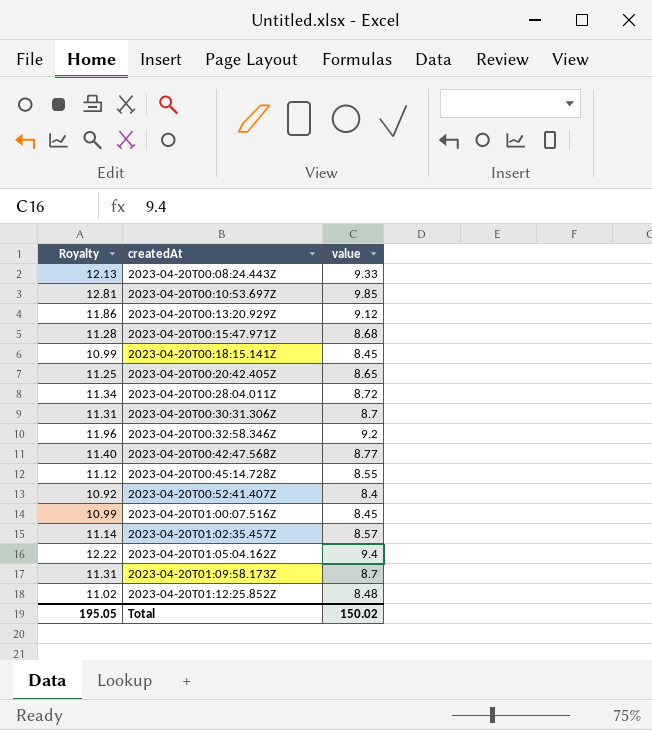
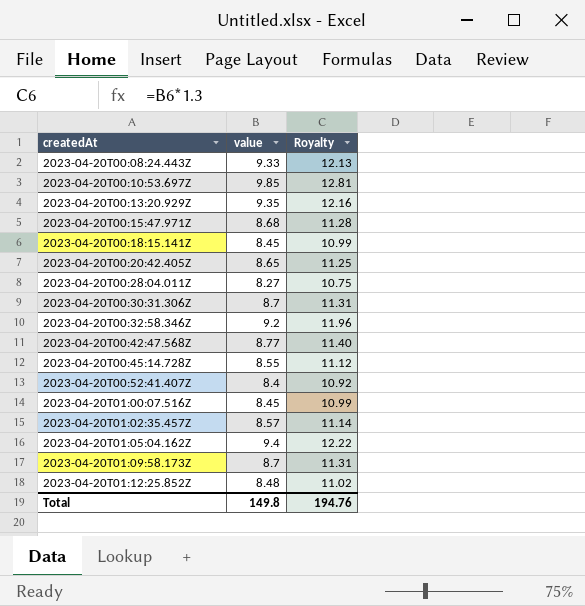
column Royalty | position: 1 -> 3
2023-04-20T00:13:20.929Z | value: 9.12 -> 9.35
2023-04-20T00:13:20.929Z | Royalty: 11.86 -> 12.16
2023-04-20T00:28:04.011Z | value: 8.72 -> 8.27
2023-04-20T00:28:04.011Z | Royalty: 11.34 -> 10.75
Total | value: 150.02 -> 149.8
Total | Royalty: 195.05 -> 194.76

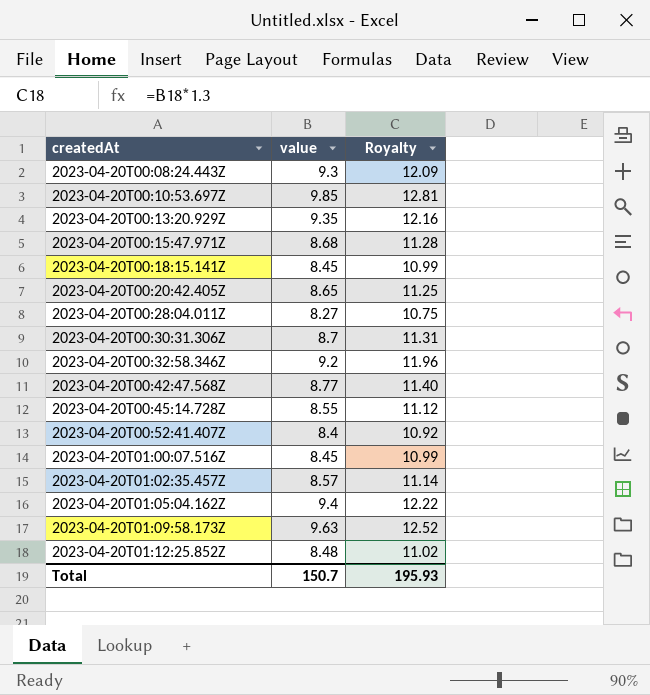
2023-04-20T00:08:24.443Z | value: 9.33 -> 9.3
2023-04-20T00:08:24.443Z | Royalty: 12.13 -> 12.09
2023-04-20T01:09:58.173Z | value: 8.7 -> 9.63
2023-04-20T01:09:58.173Z | Royalty: 11.31 -> 12.52
Total | value: 149.8 -> 150.7
Total | Royalty: 194.76 -> 195.93

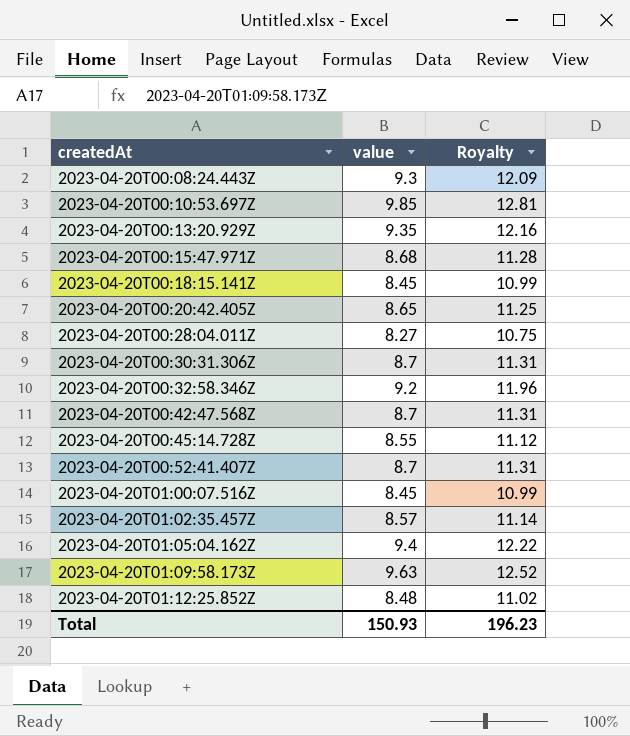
2023-04-20T00:42:47.568Z | value: 8.77 -> 8.7
2023-04-20T00:42:47.568Z | Royalty: 11.40 -> 11.31
2023-04-20T00:52:41.407Z | value: 8.4 -> 8.7
2023-04-20T00:52:41.407Z | Royalty: 10.92 -> 11.31
Total | value: 150.7 -> 150.93
Total | Royalty: 195.93 -> 196.23

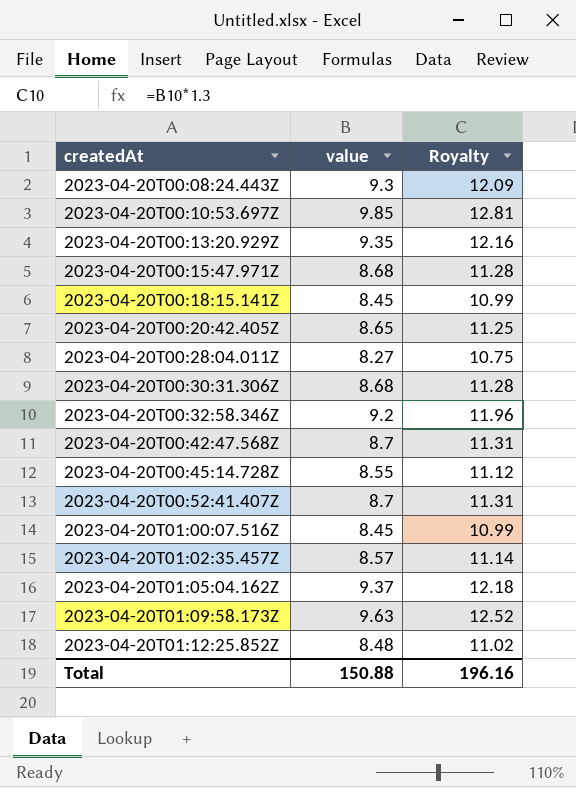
2023-04-20T00:30:31.306Z | value: 8.7 -> 8.68
2023-04-20T00:30:31.306Z | Royalty: 11.31 -> 11.28
2023-04-20T01:05:04.162Z | value: 9.4 -> 9.37
2023-04-20T01:05:04.162Z | Royalty: 12.22 -> 12.18
Total | value: 150.93 -> 150.88
Total | Royalty: 196.23 -> 196.16

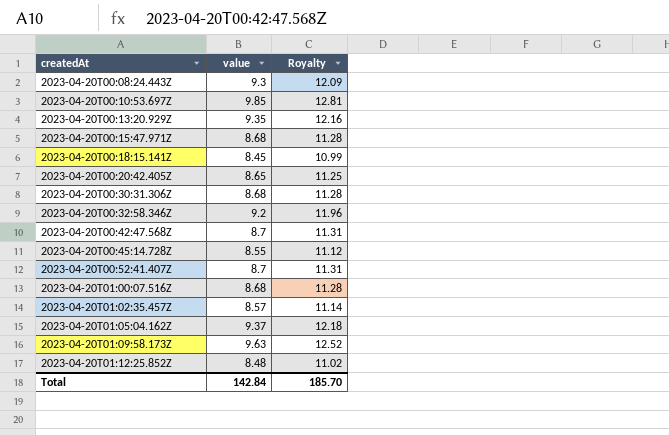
row 2023-04-20T00:28:04.011Z: 8.27 | 10.75 -> none
2023-04-20T01:00:07.516Z | value: 8.45 -> 8.68
2023-04-20T01:00:07.516Z | Royalty: 10.99 -> 11.28
Total | value: 150.88 -> 142.84
Total | Royalty: 196.16 -> 185.70

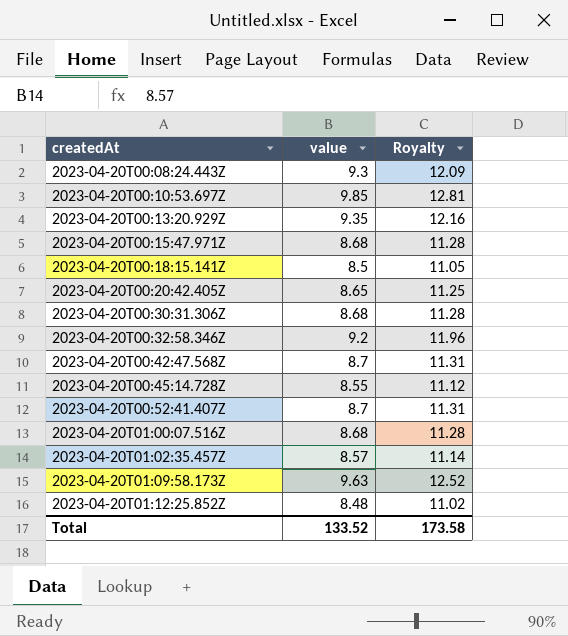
row 2023-04-20T01:05:04.162Z: 9.37 | 12.18 -> none
2023-04-20T00:18:15.141Z | value: 8.45 -> 8.5
2023-04-20T00:18:15.141Z | Royalty: 10.99 -> 11.05
Total | value: 142.84 -> 133.52
Total | Royalty: 185.70 -> 173.58

